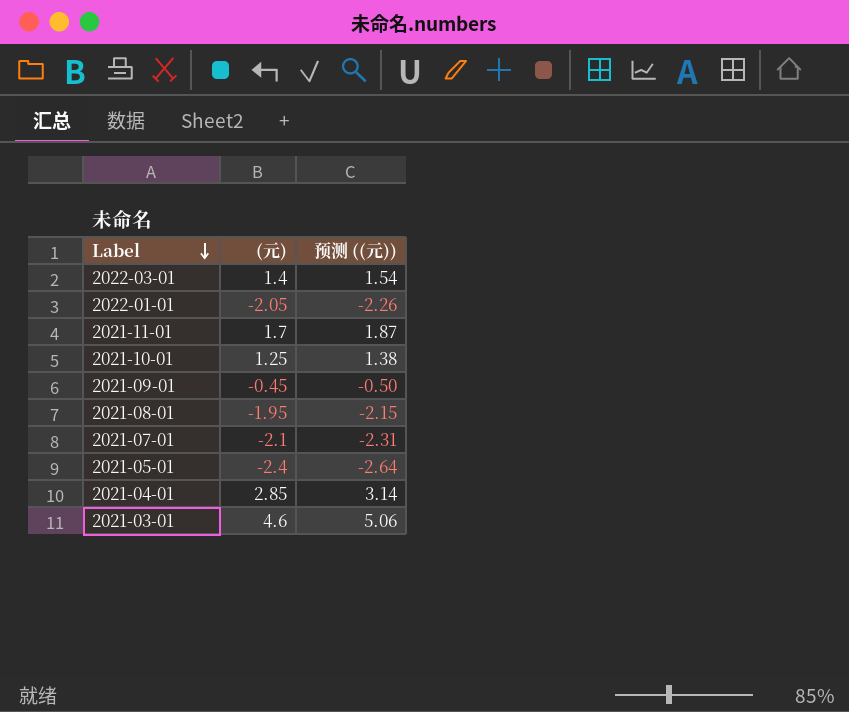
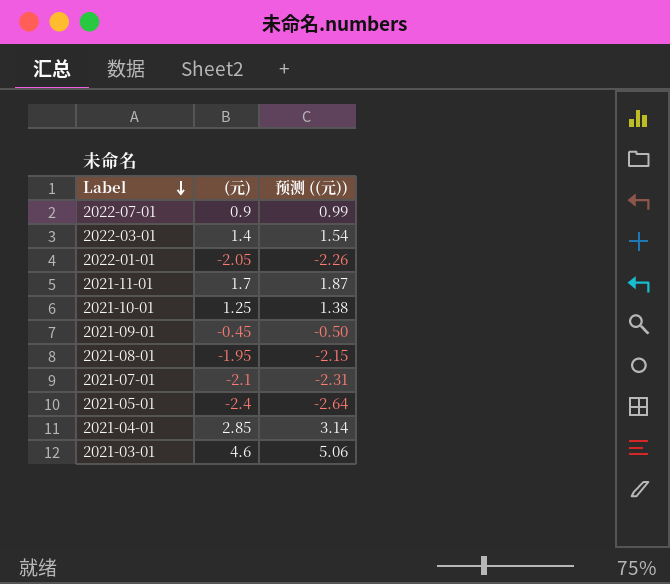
row 2022-07-01: none -> 0.9 | 0.99

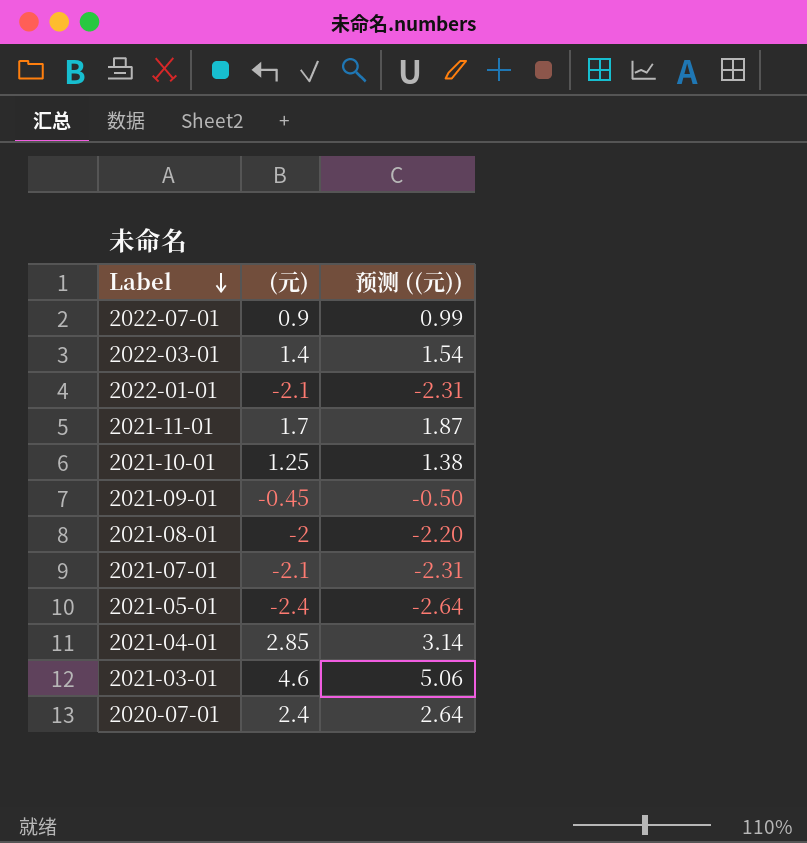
2022-01-01 | (元): -2.05 -> -2.1
2022-01-01 | 预测 ((元)): -2.26 -> -2.31
2021-08-01 | (元): -1.95 -> -2
2021-08-01 | 预测 ((元)): -2.15 -> -2.20
row 2020-07-01: none -> 2.4 | 2.64

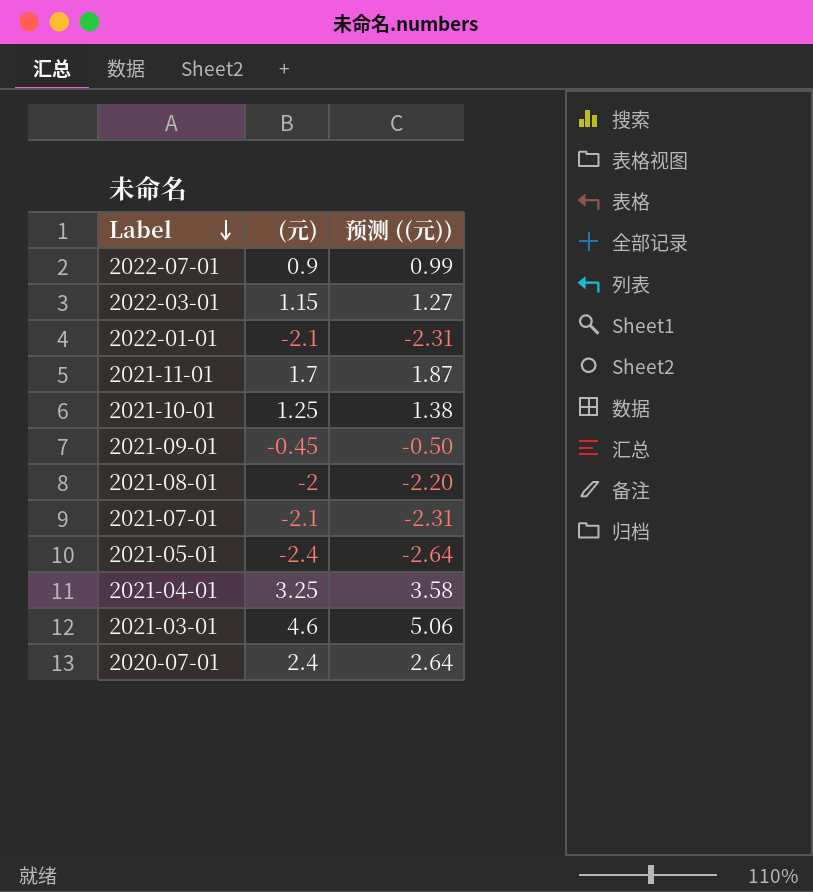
2022-03-01 | (元): 1.4 -> 1.15
2022-03-01 | 预测 ((元)): 1.54 -> 1.27
2021-04-01 | (元): 2.85 -> 3.25
2021-04-01 | 预测 ((元)): 3.14 -> 3.58

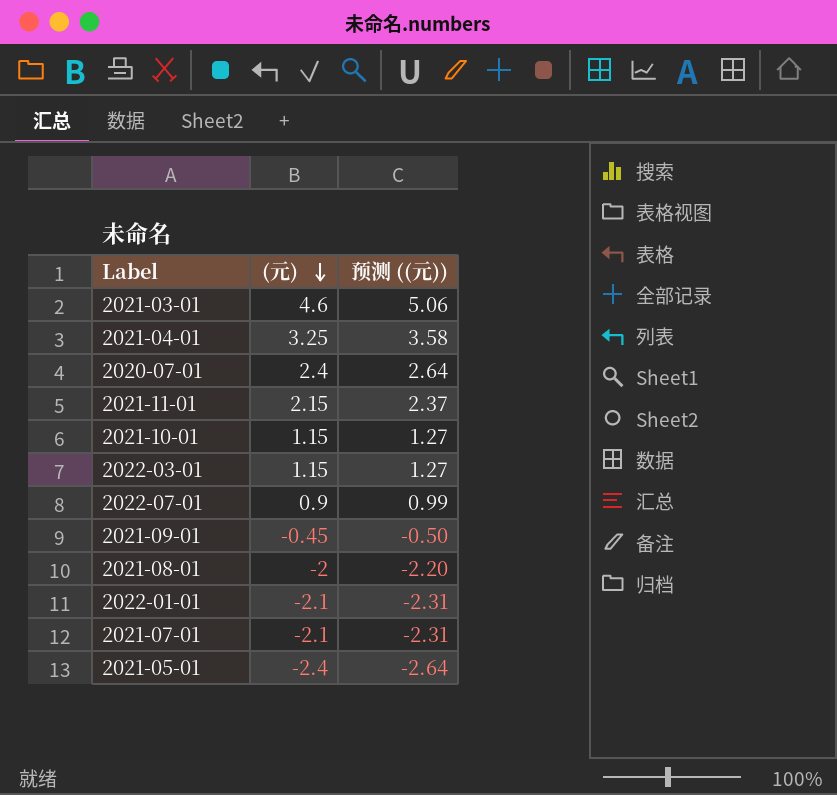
row order: Label descending -> (元) descending
2021-11-01 | (元): 1.7 -> 2.15
2021-11-01 | 预测 ((元)): 1.87 -> 2.37
2021-10-01 | (元): 1.25 -> 1.15
2021-10-01 | 预测 ((元)): 1.38 -> 1.27

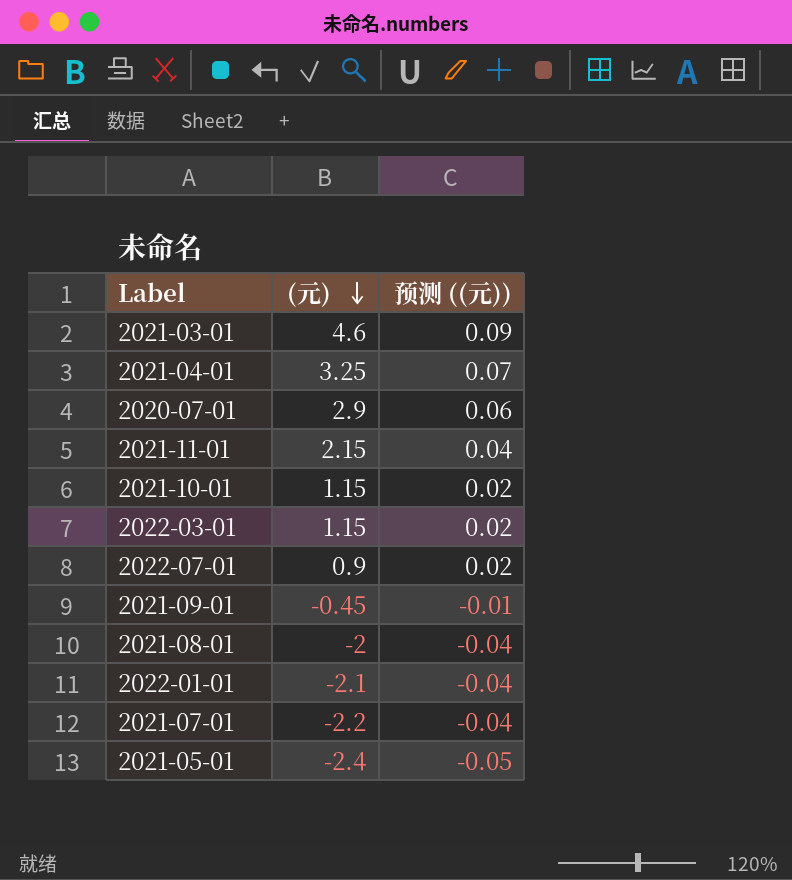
column 预测 ((元)) | formula: [(元)] * 1.1 -> [(元)] * 0.02
2020-07-01 | (元): 2.4 -> 2.9
2021-07-01 | (元): -2.1 -> -2.2

